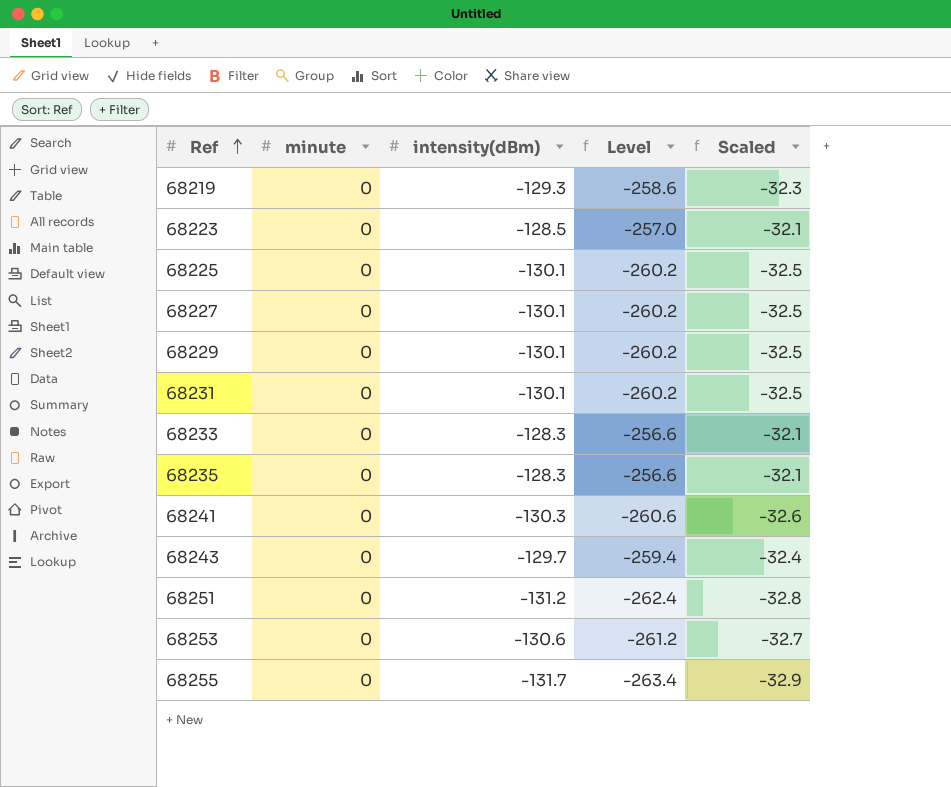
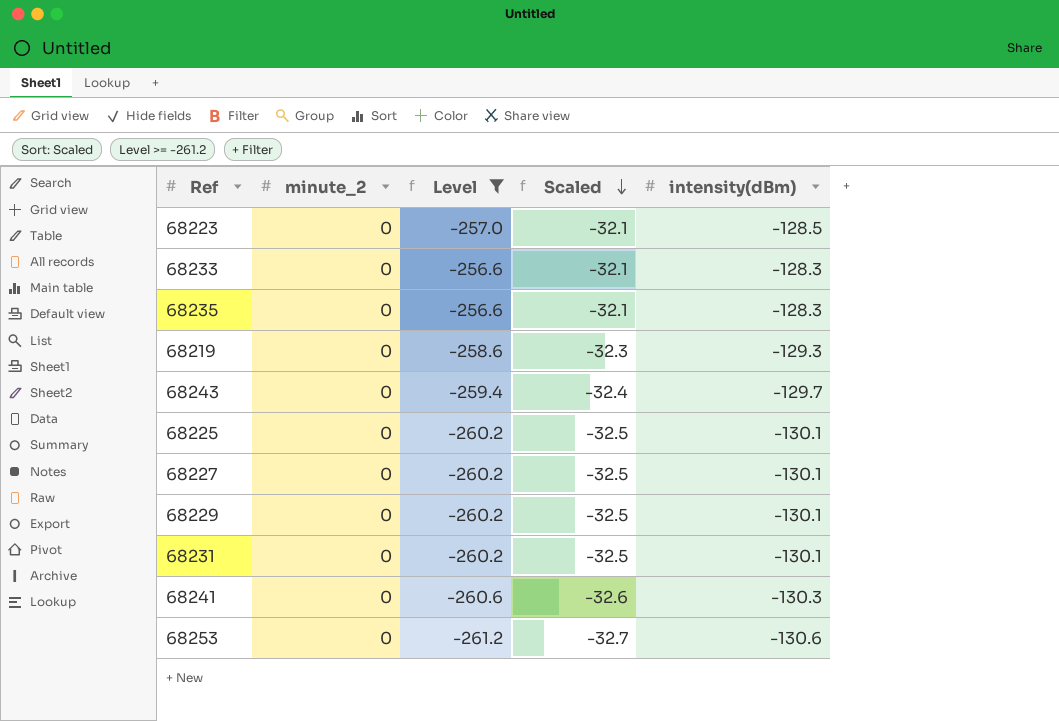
filter: none -> Level >= -261.2
row order: Ref ascending -> Scaled descending
column name: minute -> minute_2
column intensity(dBm) | position: 3 -> 5

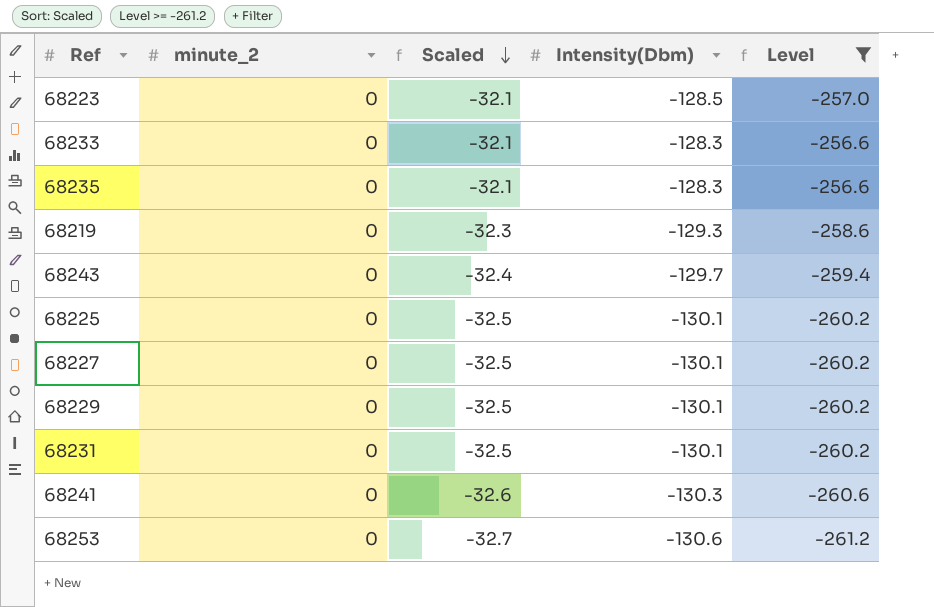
column name: intensity(dBm) -> Intensity(Dbm)
column Level | position: 3 -> 5

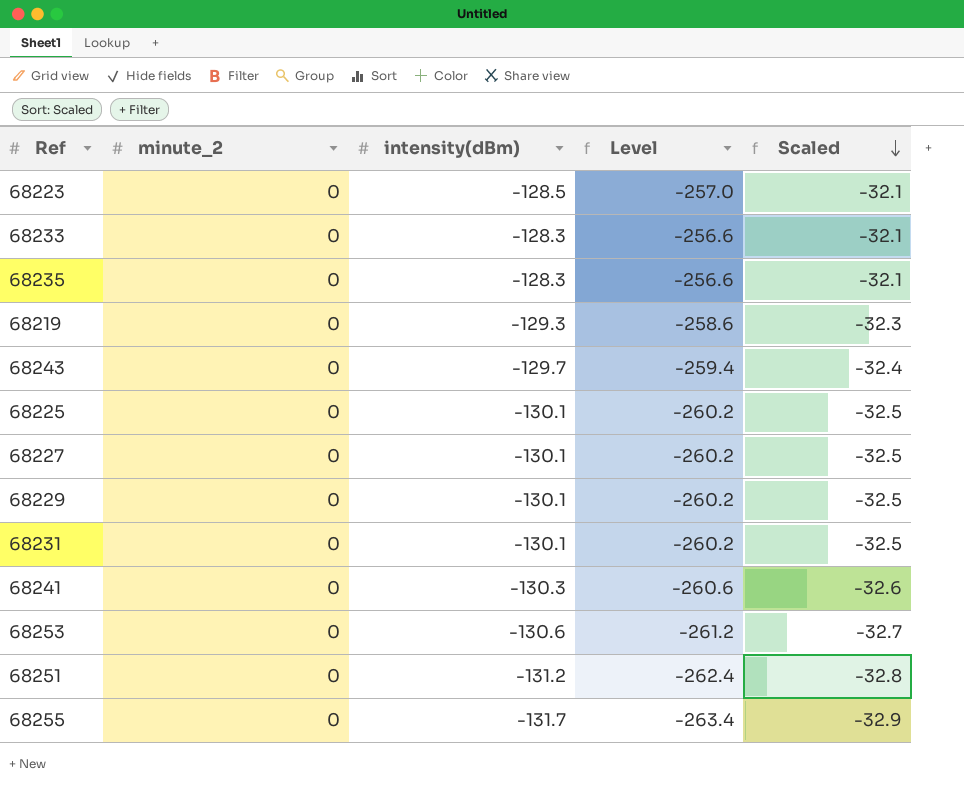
filter: Level >= -261.2 -> none
column name: Intensity(Dbm) -> intensity(dBm)
column Scaled | position: 3 -> 5

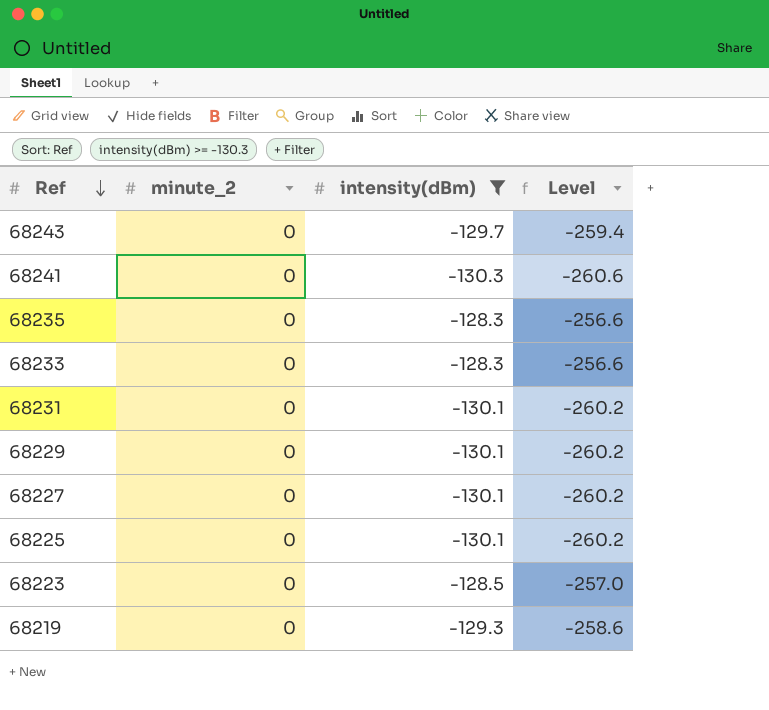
filter: none -> intensity(dBm) >= -130.3
row order: Scaled descending -> Ref descending
column Scaled | formula: [intensity(dBm)] * 0.25 -> none

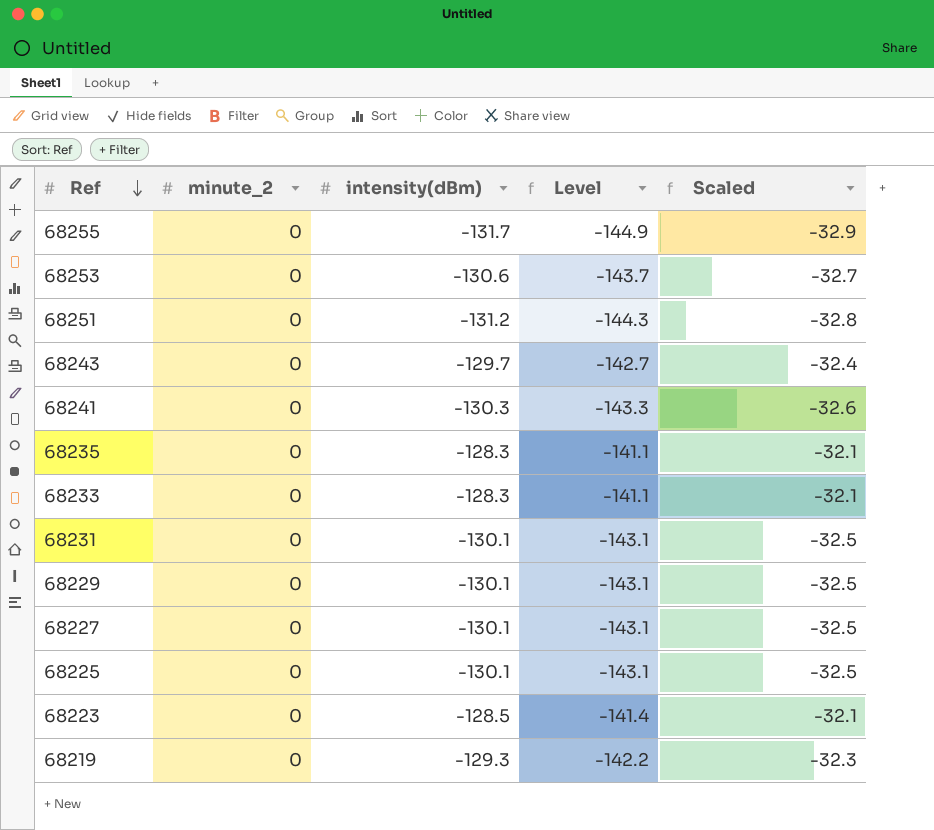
filter: intensity(dBm) >= -130.3 -> none
column Level | formula: [intensity(dBm)] * 2 -> [intensity(dBm)] * 1.1
column Scaled | formula: none -> [intensity(dBm)] * 0.25

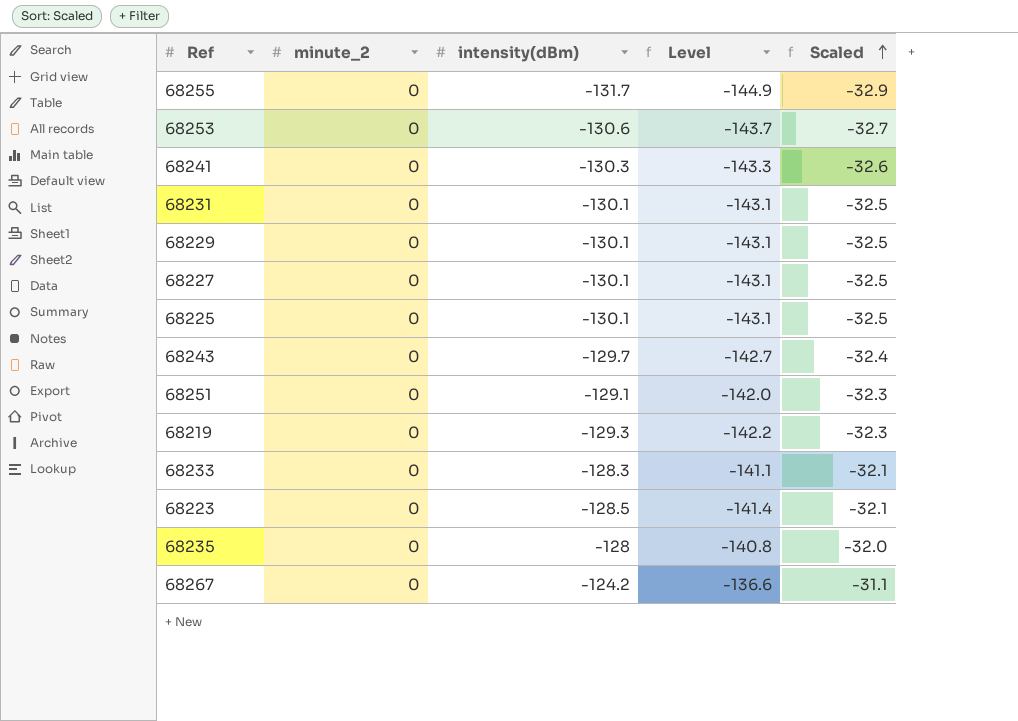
row order: Ref descending -> Scaled ascending
68251 | intensity(dBm): -131.2 -> -129.1
68251 | Level: -144.3 -> -142.0
68251 | Scaled: -32.8 -> -32.3
68235 | intensity(dBm): -128.3 -> -128
68235 | Level: -141.1 -> -140.8
68235 | Scaled: -32.1 -> -32.0
row 68267: none -> 0 | -124.2 | -136.6 | -31.1

